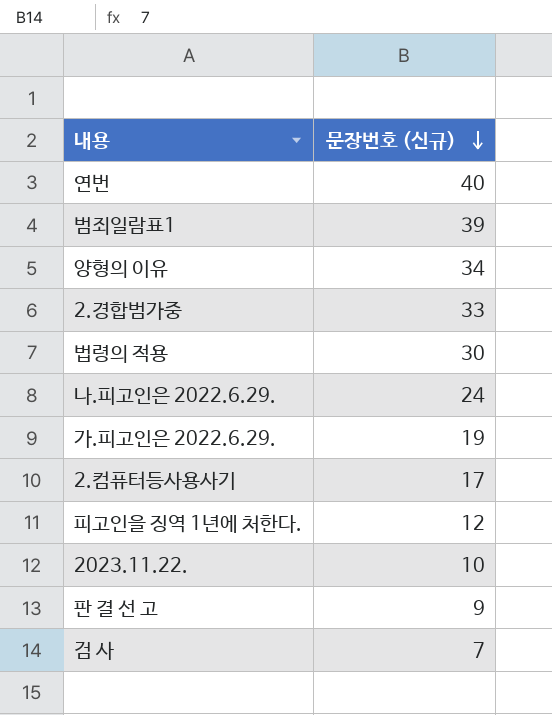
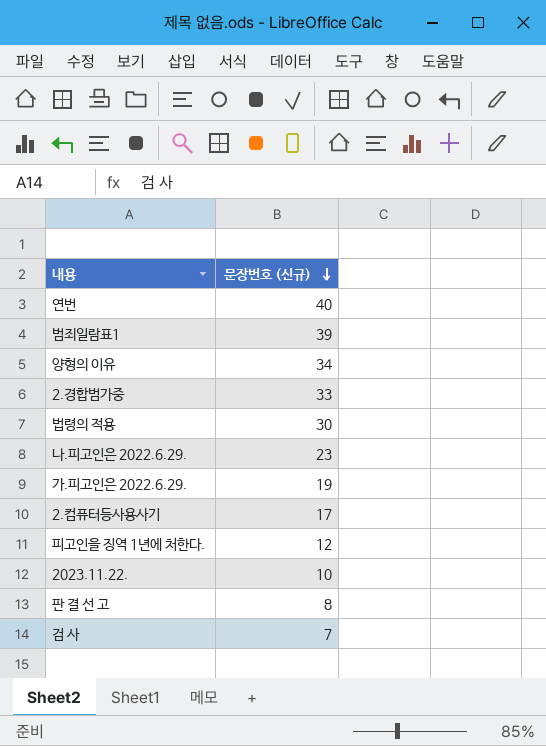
나.피고인은 2022.6.29. | 문장번호 (신규): 24 -> 23
판 결 선 고 | 문장번호 (신규): 9 -> 8

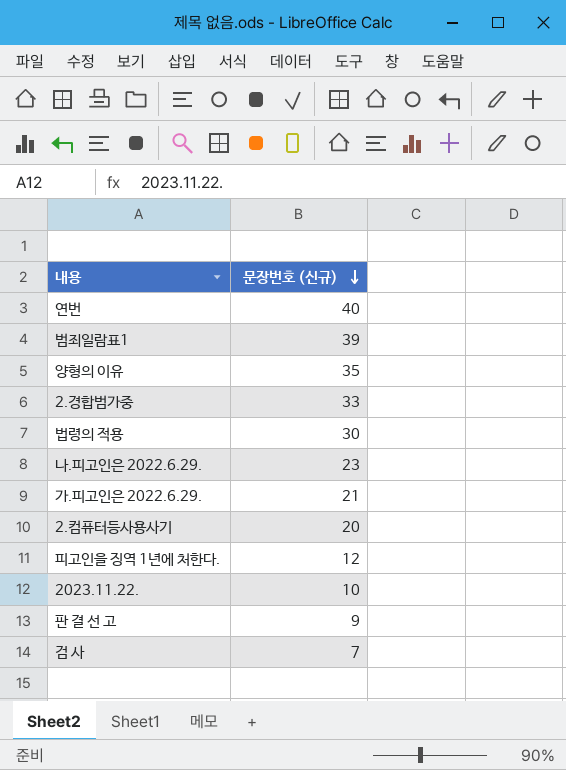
양형의 이유 | 문장번호 (신규): 34 -> 35
가.피고인은 2022.6.29. | 문장번호 (신규): 19 -> 21
2.컴퓨터등사용사기 | 문장번호 (신규): 17 -> 20
판 결 선 고 | 문장번호 (신규): 8 -> 9

